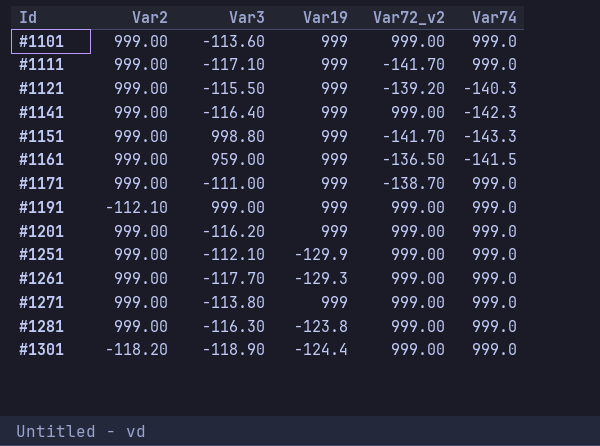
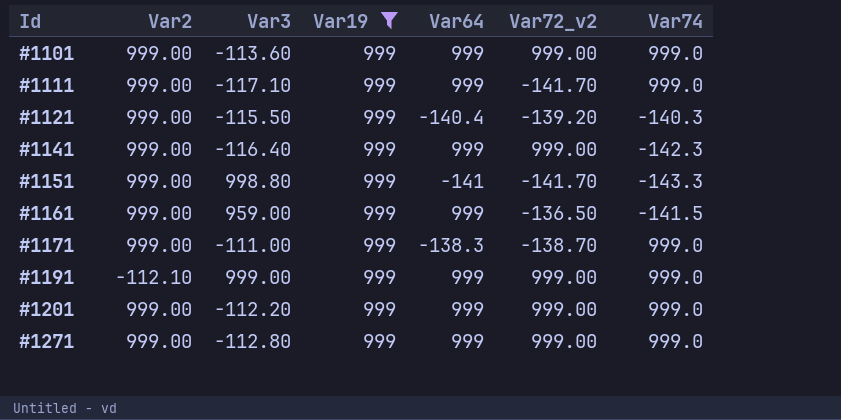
filter: none -> Var19 = 999
column Var64 | position: none -> 5
#1201 | Var3: -116.20 -> -112.20
#1271 | Var3: -113.80 -> -112.80

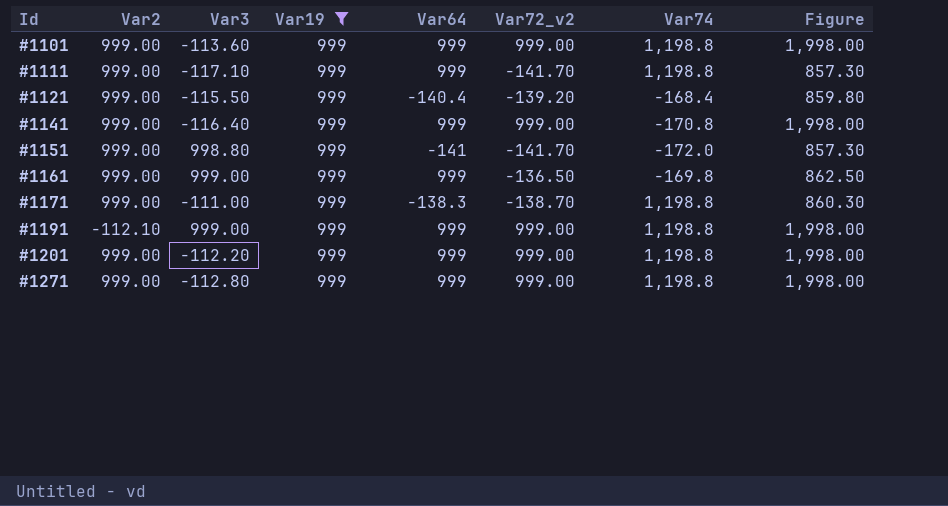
column Figure | formula: none -> [Var19] + [Var72_v2]
#1101 | Var74: 999.0 -> 1,198.8
#1111 | Var74: 999.0 -> 1,198.8
#1121 | Var74: -140.3 -> -168.4
#1141 | Var74: -142.3 -> -170.8
#1151 | Var74: -143.3 -> -172.0
#1161 | Var3: 959.00 -> 999.00
#1161 | Var74: -141.5 -> -169.8
#1171 | Var74: 999.0 -> 1,198.8
#1191 | Var74: 999.0 -> 1,198.8
#1201 | Var74: 999.0 -> 1,198.8
#1271 | Var74: 999.0 -> 1,198.8

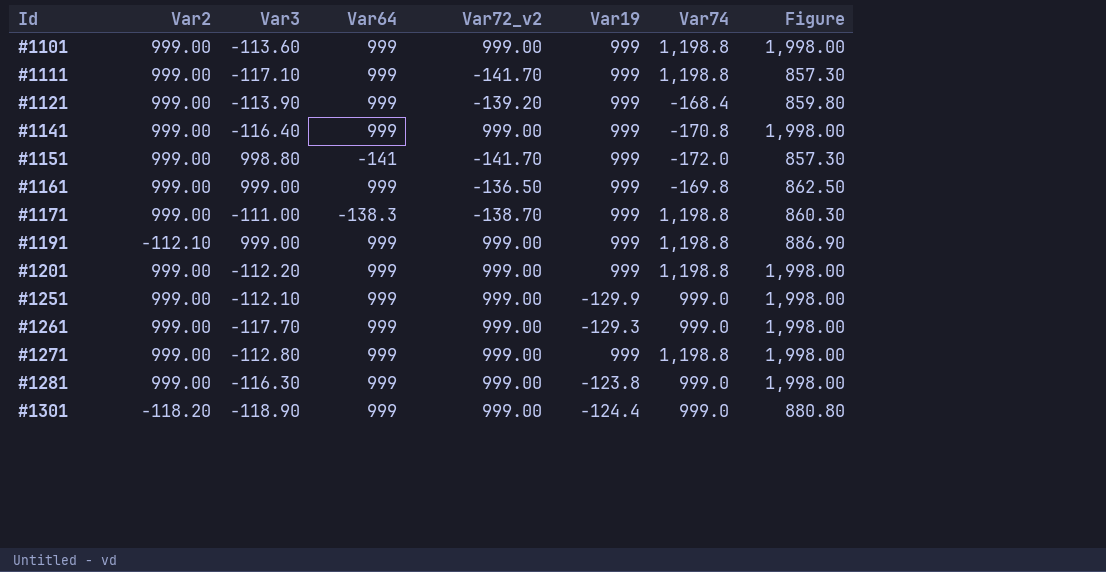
filter: Var19 = 999 -> none
column Var19 | position: 4 -> 6
column Figure | formula: [Var19] + [Var72_v2] -> [Var2] + [Var72_v2]
#1121 | Var3: -115.50 -> -113.90
#1121 | Var64: -140.4 -> 999

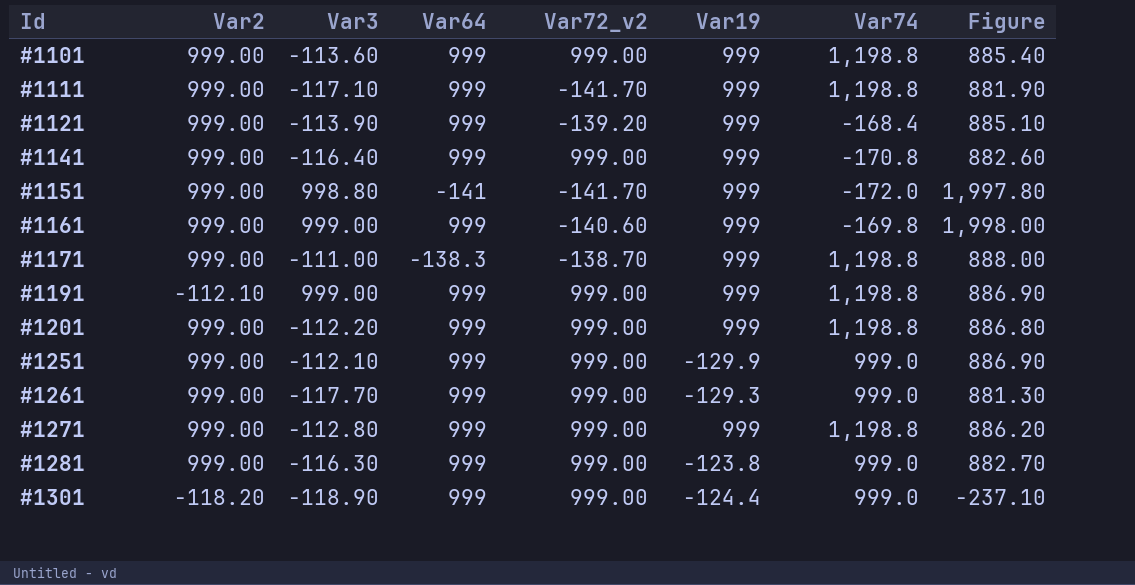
column Figure | formula: [Var2] + [Var72_v2] -> [Var2] + [Var3]
#1161 | Var72_v2: -136.50 -> -140.60

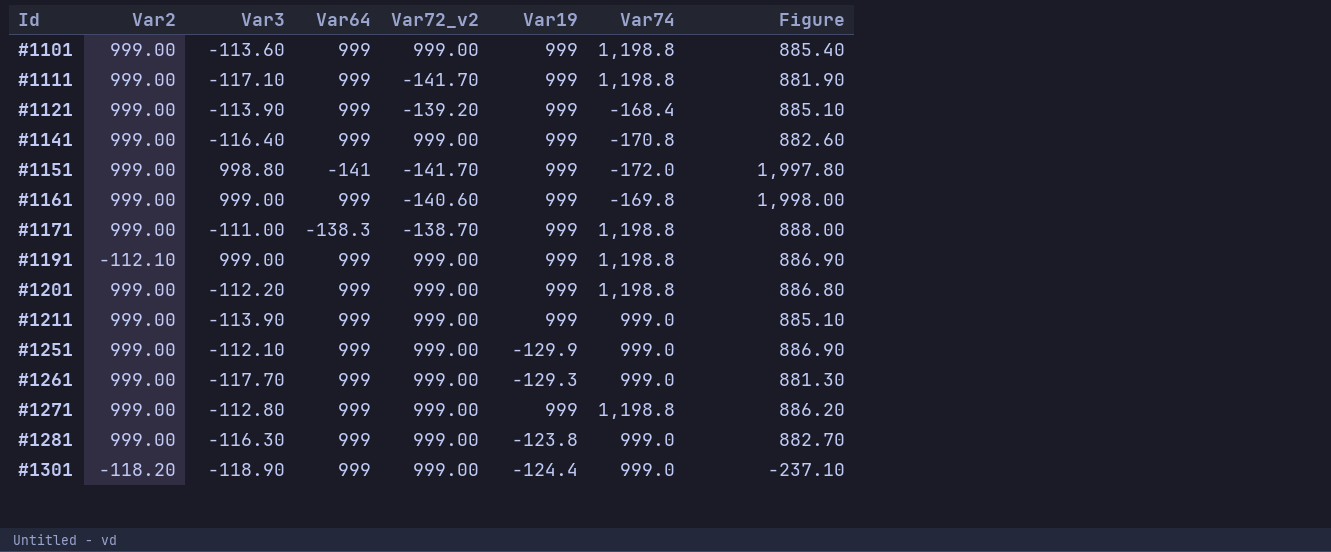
row #1211: none -> 999.00 | -113.90 | 999 | 999.00 | 999 | 999.0 | 885.10

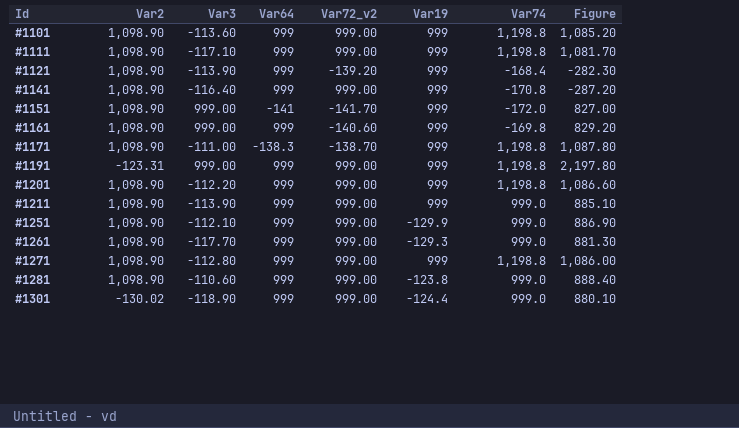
column Figure | formula: [Var2] + [Var3] -> [Var3] + [Var74]
#1101 | Var2: 999.00 -> 1,098.90
#1111 | Var2: 999.00 -> 1,098.90
#1111 | Var72_v2: -141.70 -> 999.00
#1121 | Var2: 999.00 -> 1,098.90
#1141 | Var2: 999.00 -> 1,098.90
#1151 | Var2: 999.00 -> 1,098.90
#1151 | Var3: 998.80 -> 999.00
#1161 | Var2: 999.00 -> 1,098.90
#1171 | Var2: 999.00 -> 1,098.90
#1191 | Var2: -112.10 -> -123.31
#1201 | Var2: 999.00 -> 1,098.90
#1211 | Var2: 999.00 -> 1,098.90
#1251 | Var2: 999.00 -> 1,098.90
#1261 | Var2: 999.00 -> 1,098.90
#1271 | Var2: 999.00 -> 1,098.90
#1281 | Var2: 999.00 -> 1,098.90
#1281 | Var3: -116.30 -> -110.60
#1301 | Var2: -118.20 -> -130.02

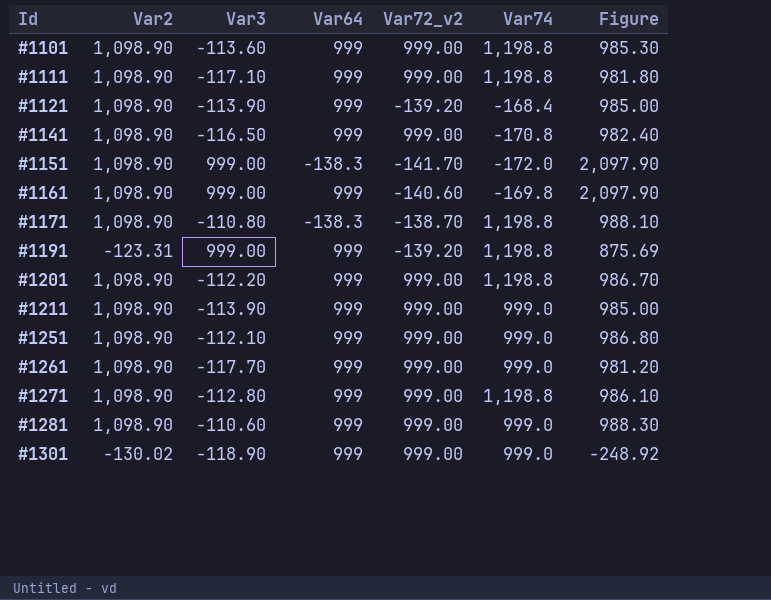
column Var19 | position: 6 -> none
column Figure | formula: [Var3] + [Var74] -> [Var2] + [Var3]
#1141 | Var3: -116.40 -> -116.50
#1151 | Var64: -141 -> -138.3
#1171 | Var3: -111.00 -> -110.80
#1191 | Var72_v2: 999.00 -> -139.20

